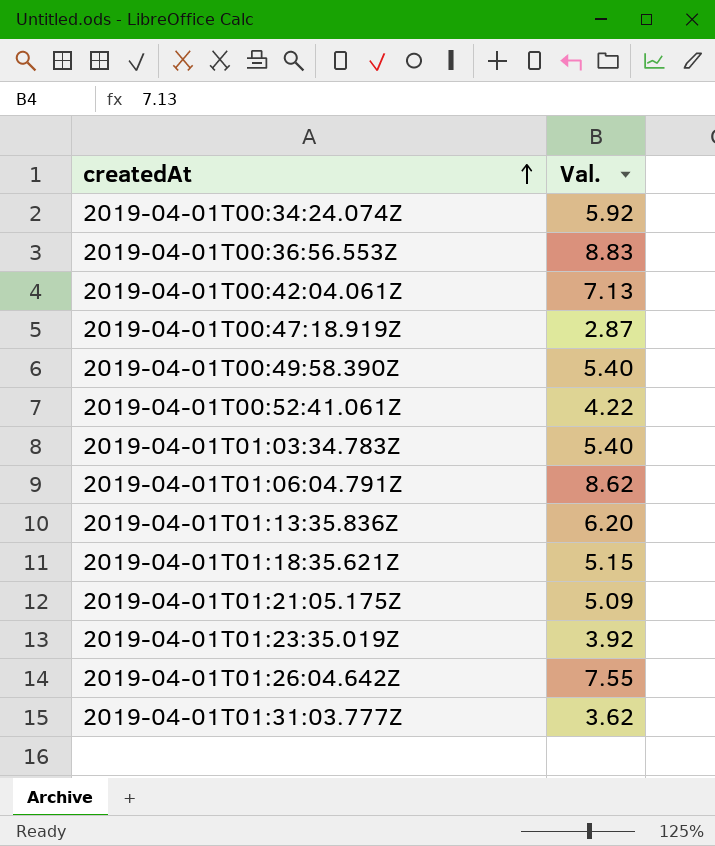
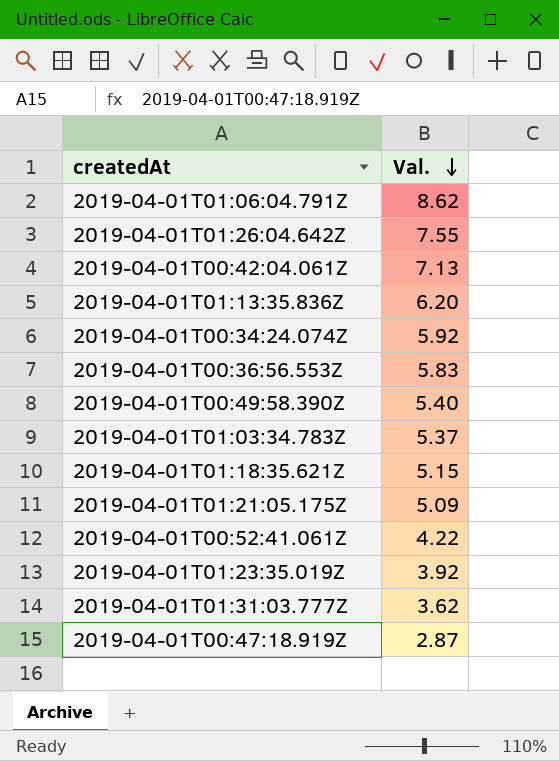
row order: createdAt ascending -> Val. descending
2019-04-01T00:36:56.553Z | Val.: 8.83 -> 5.83
2019-04-01T01:03:34.783Z | Val.: 5.40 -> 5.37

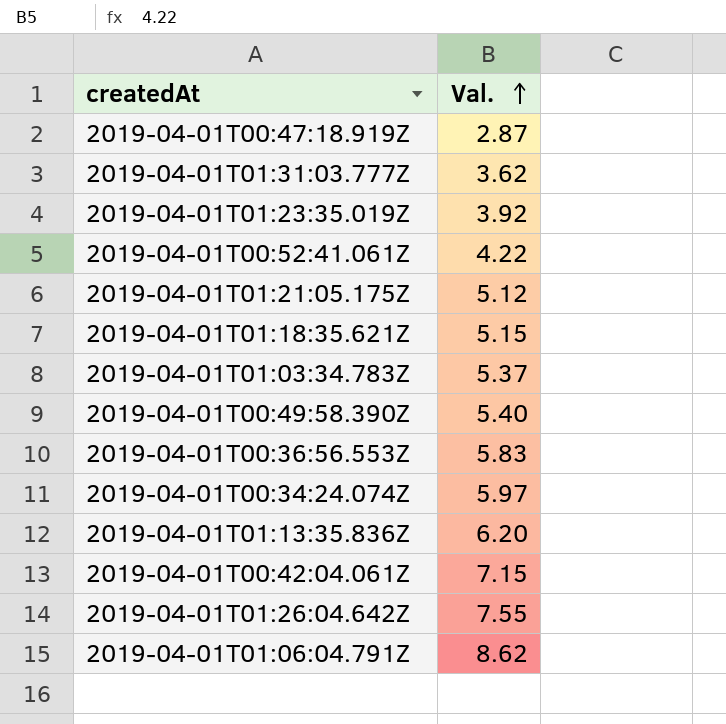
row order: Val. descending -> Val. ascending
2019-04-01T01:21:05.175Z | Val.: 5.09 -> 5.12
2019-04-01T00:34:24.074Z | Val.: 5.92 -> 5.97
2019-04-01T00:42:04.061Z | Val.: 7.13 -> 7.15

